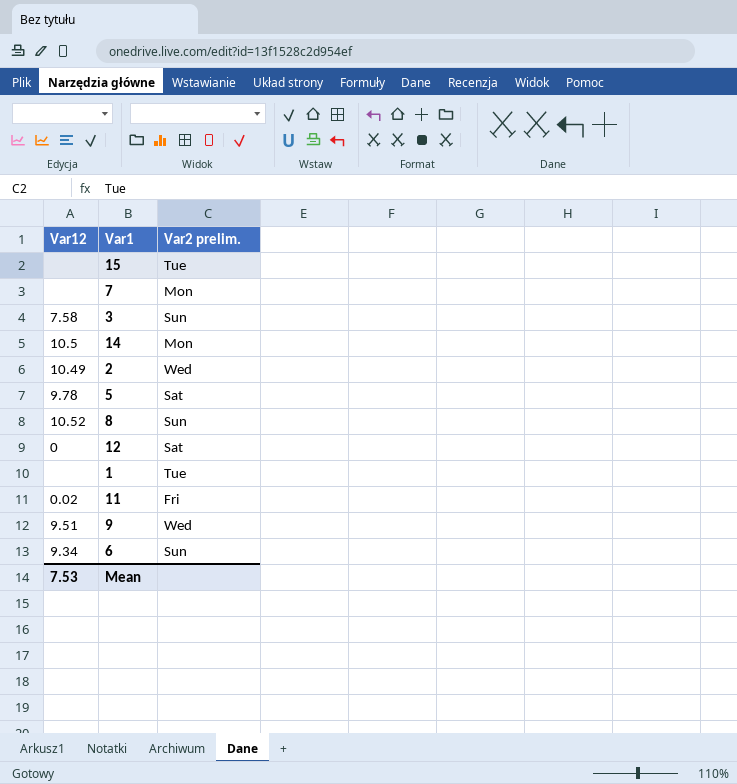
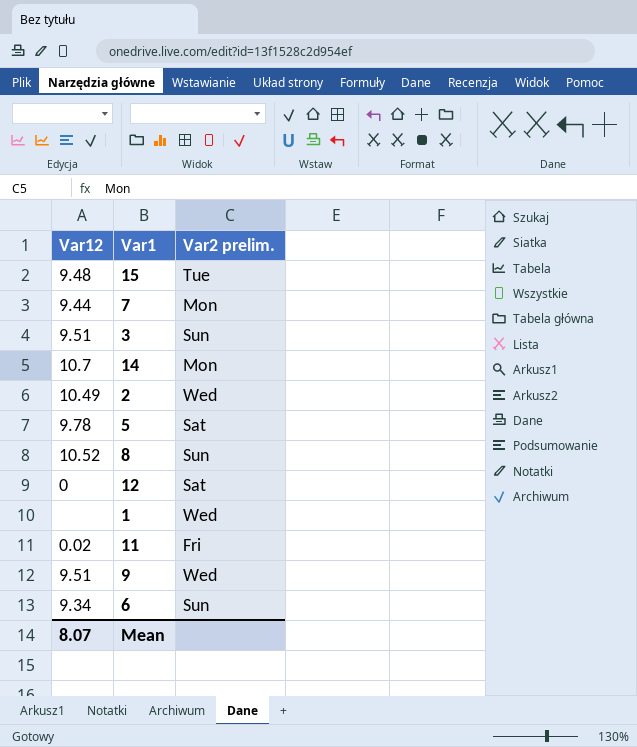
15 | Var12: none -> 9.48
7 | Var12: none -> 9.44
3 | Var12: 7.58 -> 9.51
14 | Var12: 10.5 -> 10.7
1 | Var2 prelim.: Tue -> Wed
Mean | Var12: 7.53 -> 8.07

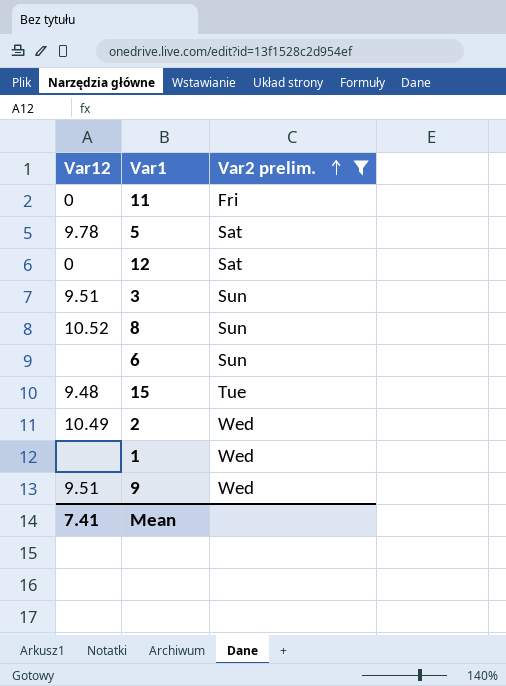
filter: none -> Var2 prelim. != Mon
row order: none -> Var2 prelim. ascending
11 | Var12: 0.02 -> 0
6 | Var12: 9.34 -> none
Mean | Var12: 8.07 -> 7.41

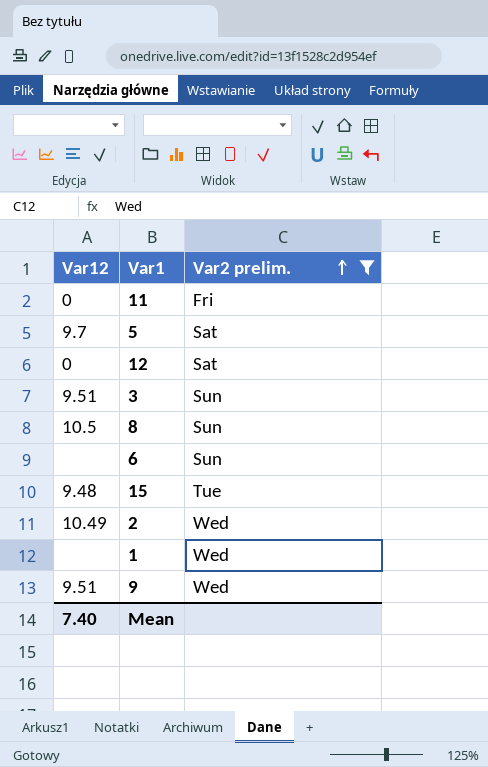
5 | Var12: 9.78 -> 9.7
8 | Var12: 10.52 -> 10.5
Mean | Var12: 7.41 -> 7.40

